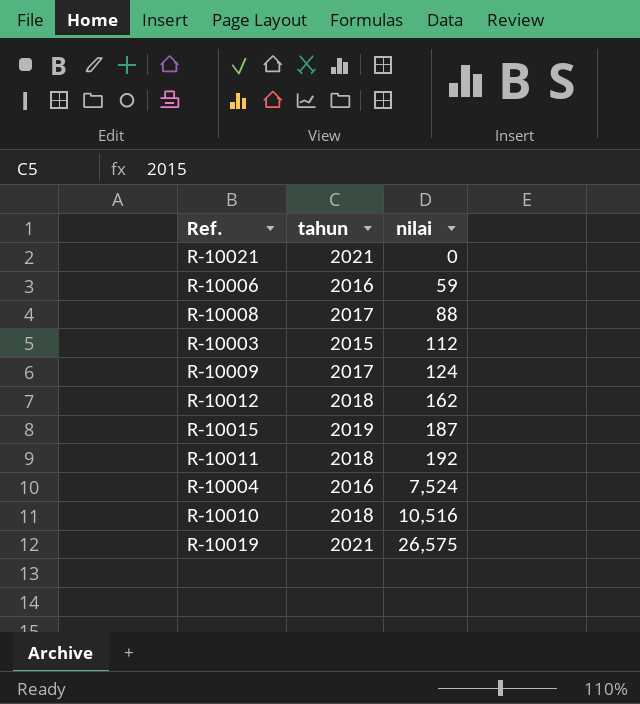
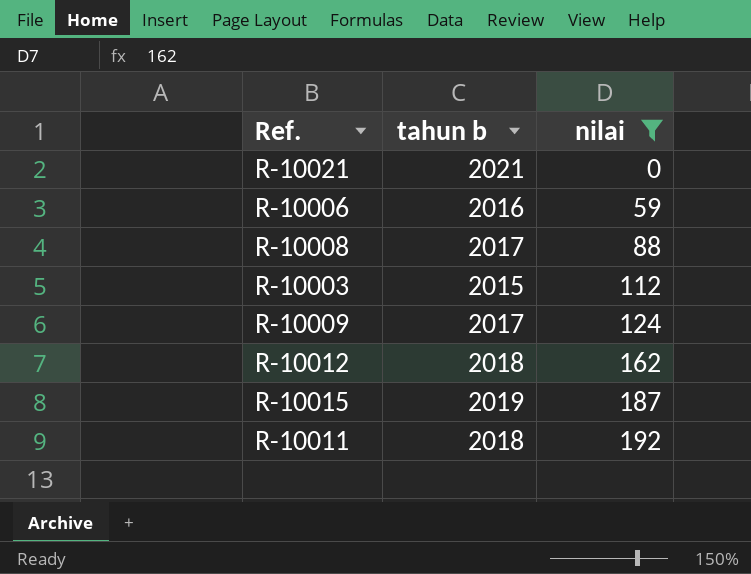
filter: none -> nilai <= 192
column name: tahun -> tahun b

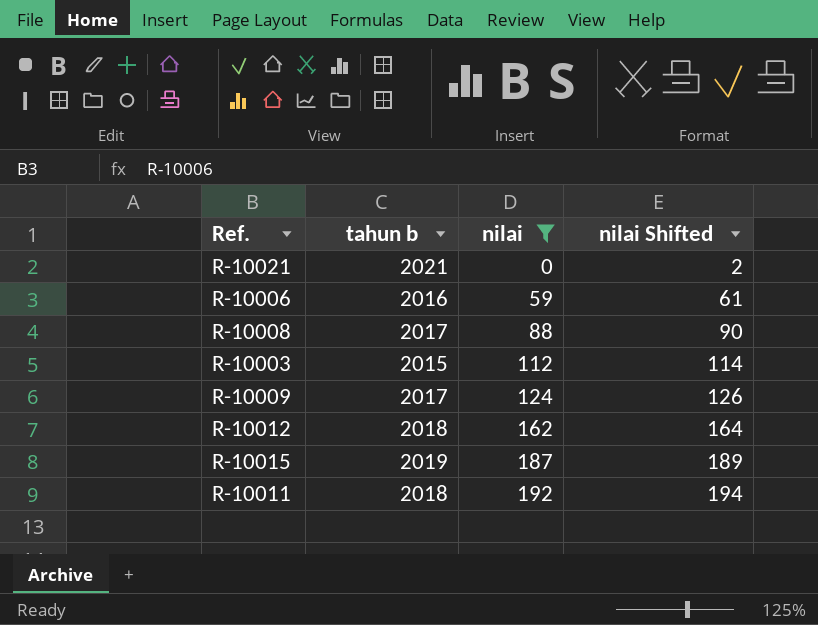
column nilai Shifted | formula: none -> [nilai] + 2

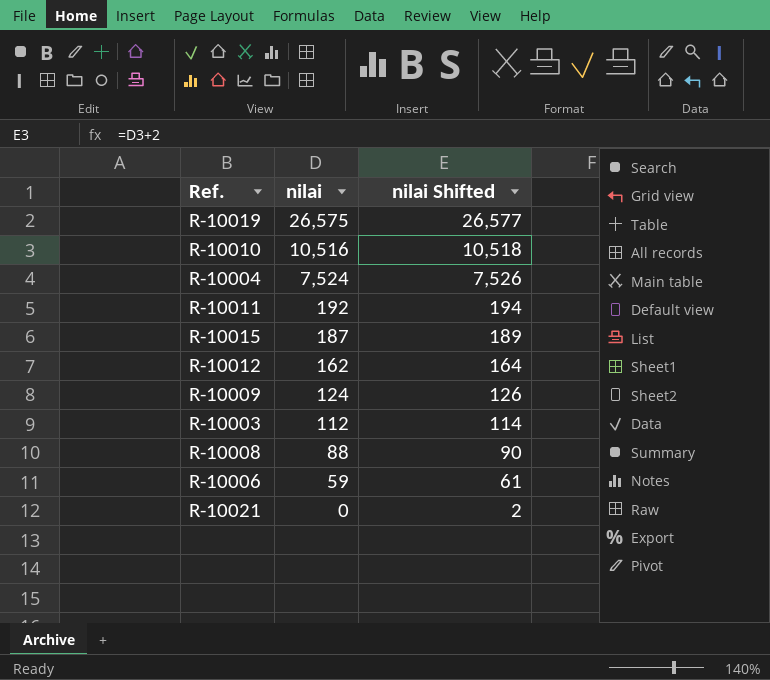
filter: nilai <= 192 -> none
row order: nilai ascending -> nilai descending
column tahun b | position: 2 -> none

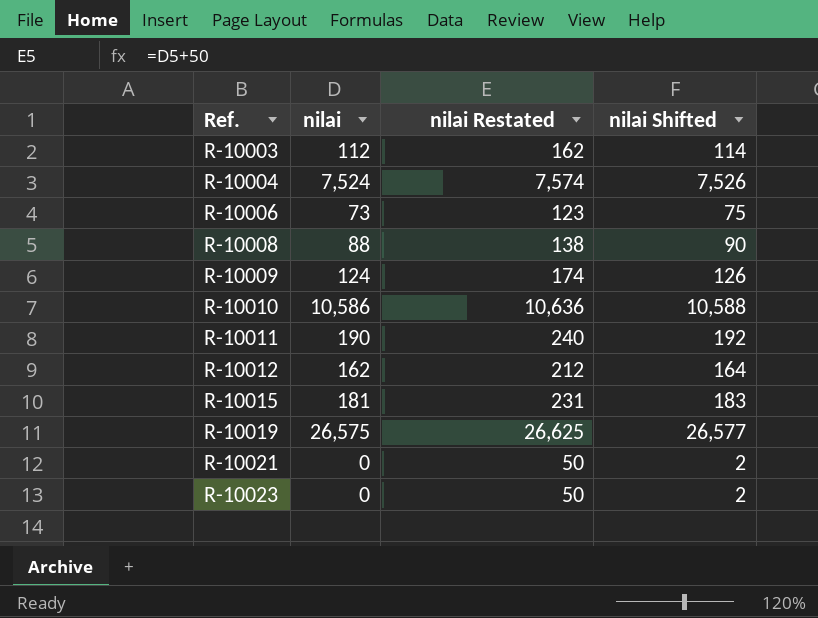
row order: nilai descending -> Ref. ascending
column nilai Restated | formula: none -> [nilai] + 50
R-10006 | nilai: 59 -> 73
R-10006 | nilai Shifted: 61 -> 75
R-10010 | nilai: 10,516 -> 10,586
R-10010 | nilai Shifted: 10,518 -> 10,588
R-10011 | nilai: 192 -> 190
R-10011 | nilai Shifted: 194 -> 192
R-10015 | nilai: 187 -> 181
R-10015 | nilai Shifted: 189 -> 183
row R-10023: none -> 0 | 50 | 2

